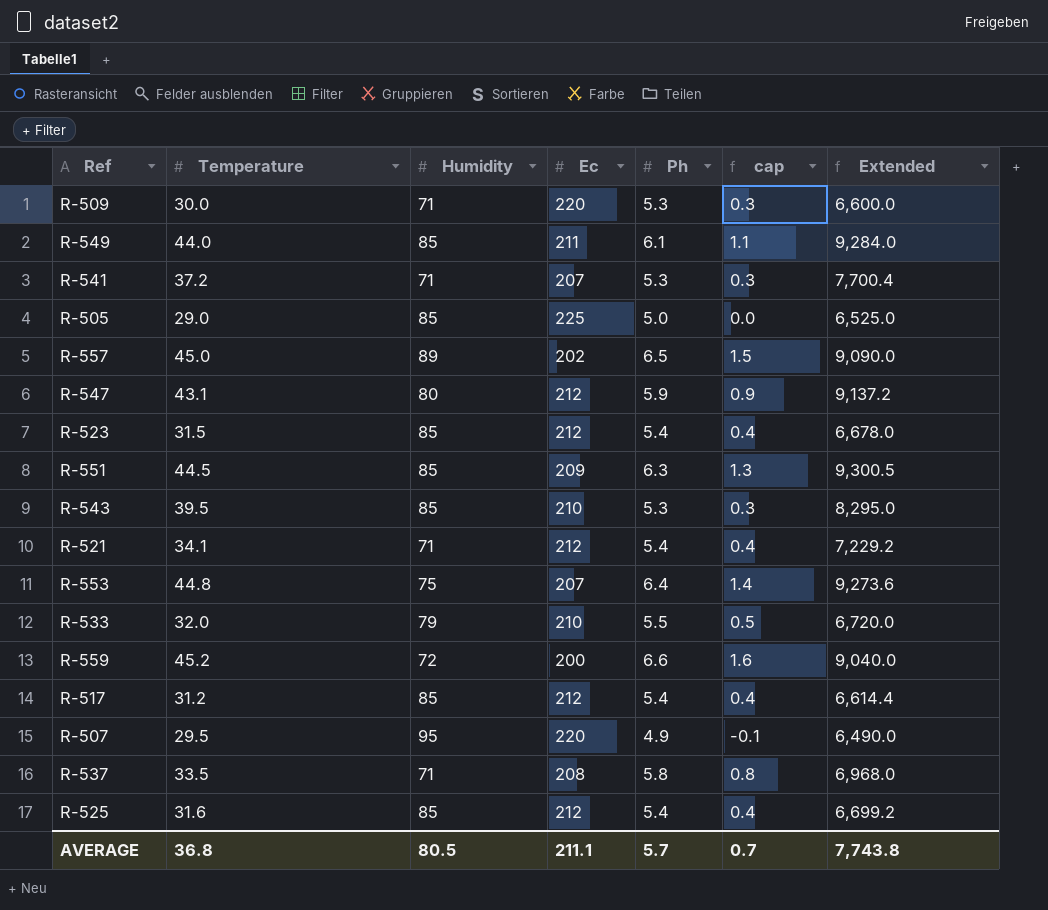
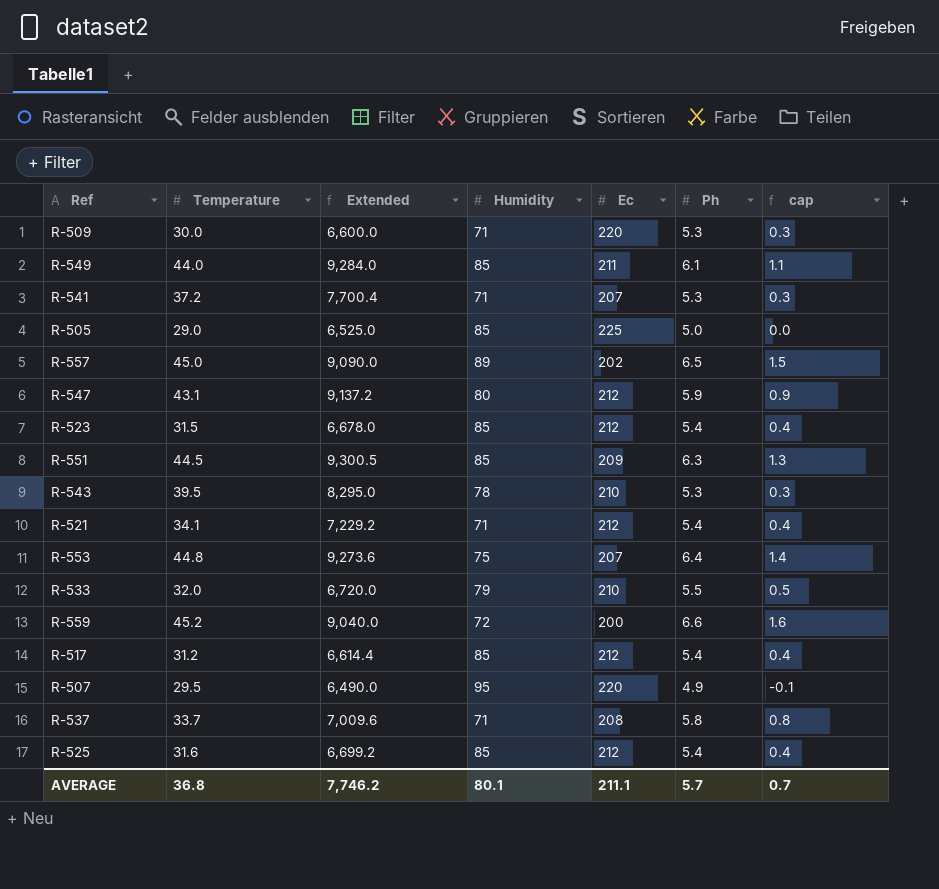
column Extended | position: 7 -> 3
R-543 | Humidity: 85 -> 78
R-537 | Temperature: 33.5 -> 33.7
R-537 | Extended: 6,968.0 -> 7,009.6
AVERAGE | Extended: 7,743.8 -> 7,746.2
AVERAGE | Humidity: 80.5 -> 80.1

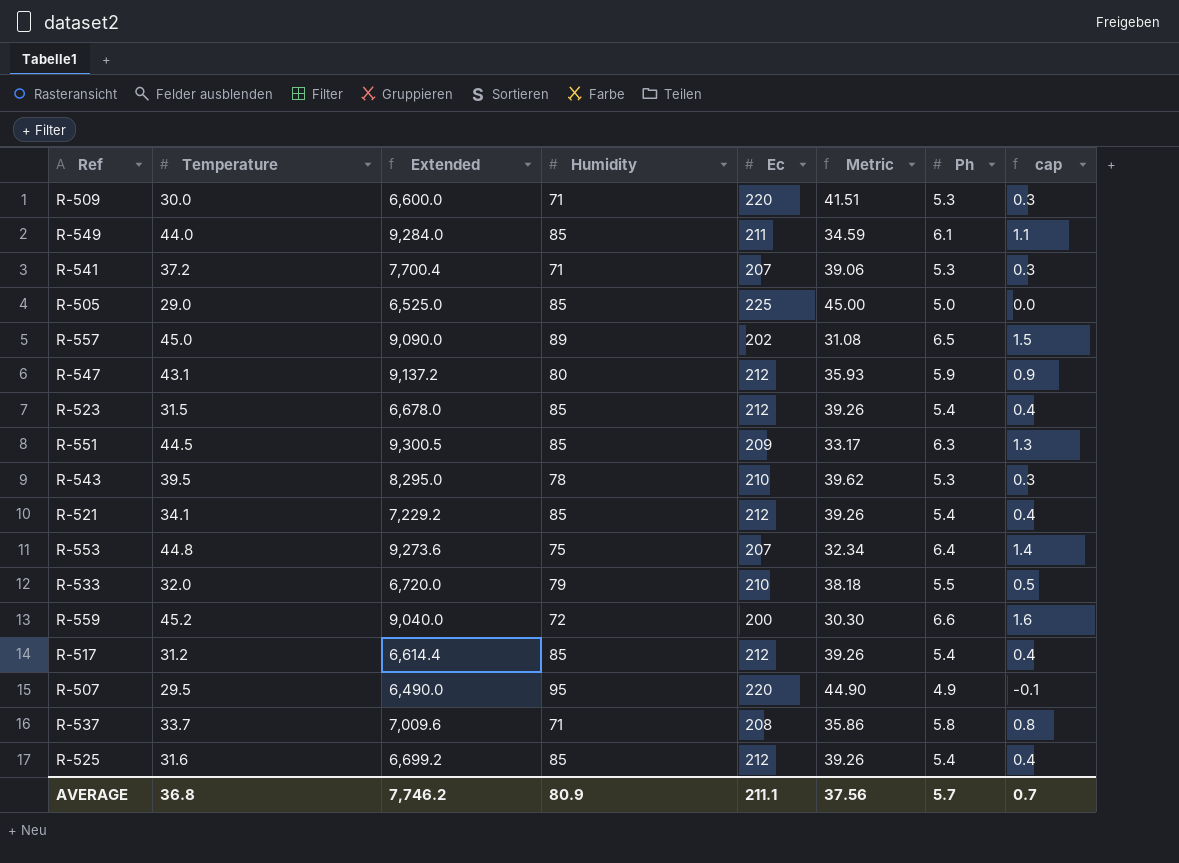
column Metric | formula: none -> [Ec] / [Ph]
R-521 | Humidity: 71 -> 85
AVERAGE | Humidity: 80.1 -> 80.9

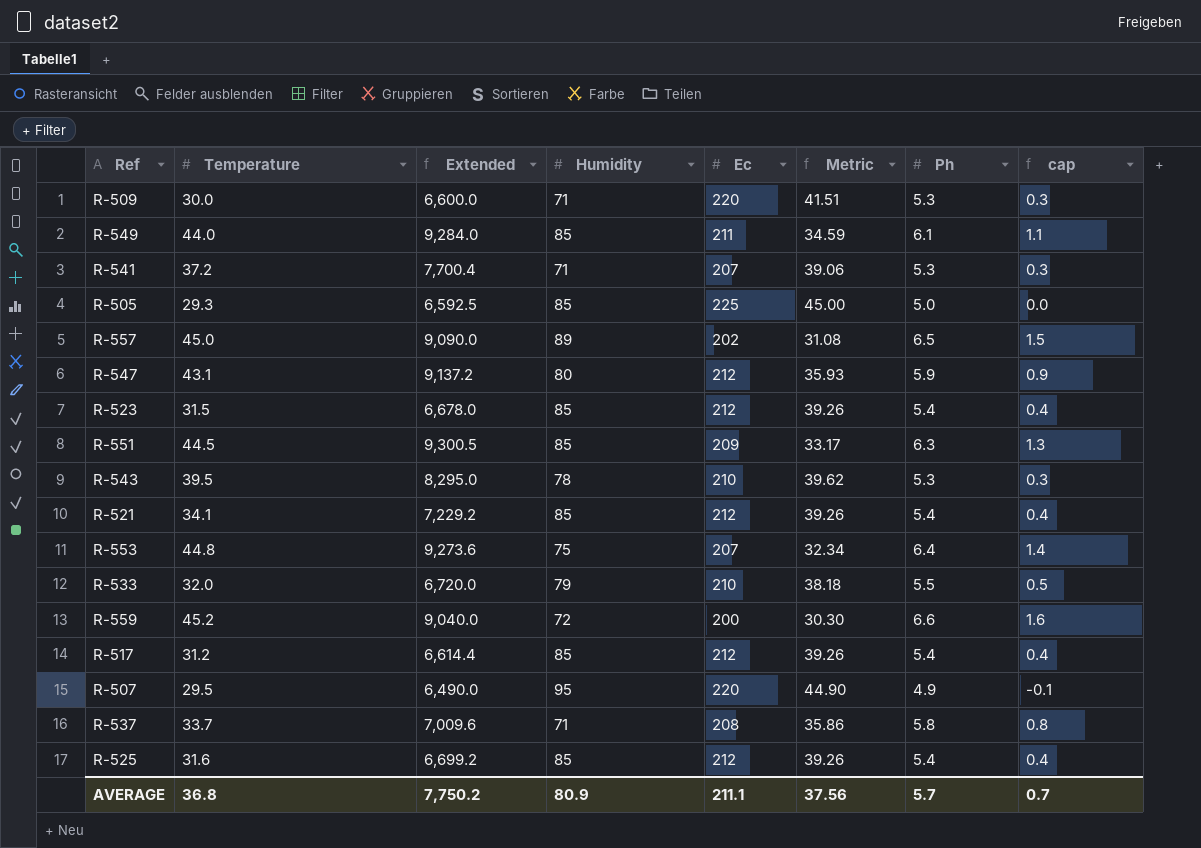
R-505 | Temperature: 29.0 -> 29.3
R-505 | Extended: 6,525.0 -> 6,592.5
AVERAGE | Extended: 7,746.2 -> 7,750.2

